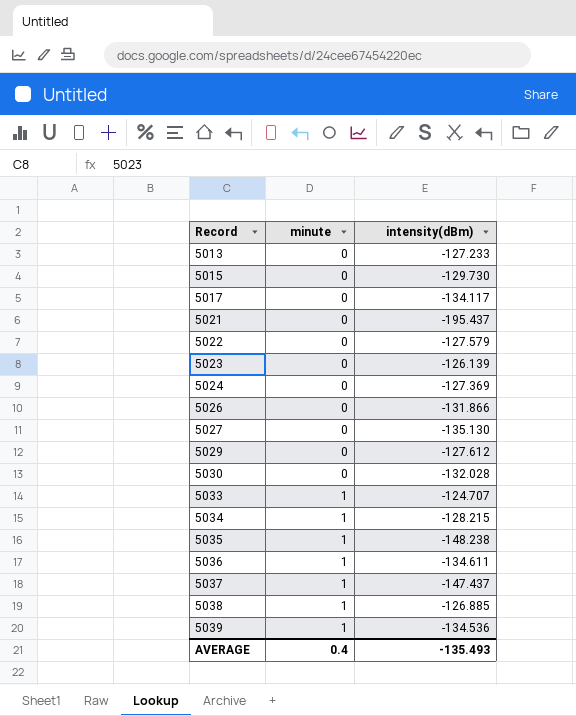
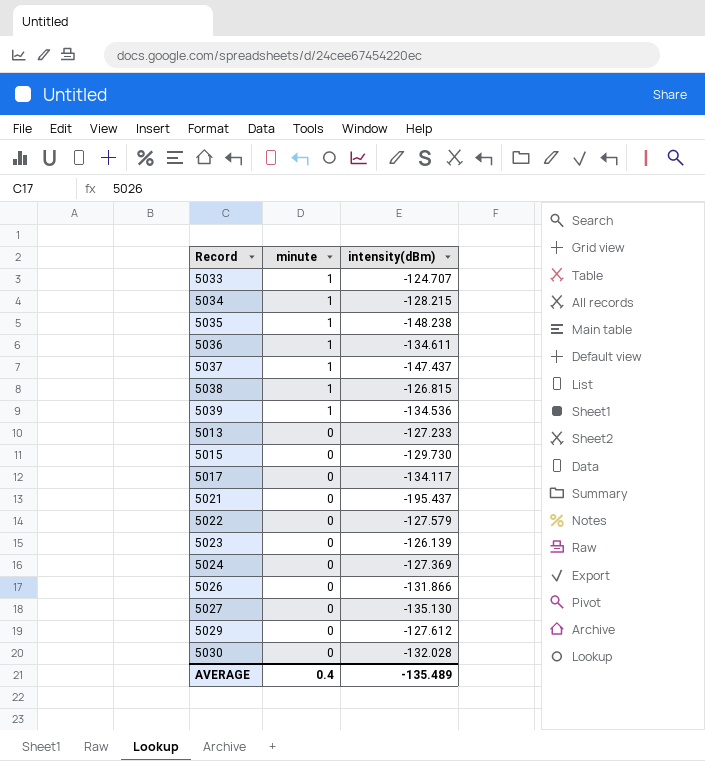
row order: Record ascending -> minute descending
5038 | intensity(dBm): -126.885 -> -126.815
AVERAGE | intensity(dBm): -135.493 -> -135.489

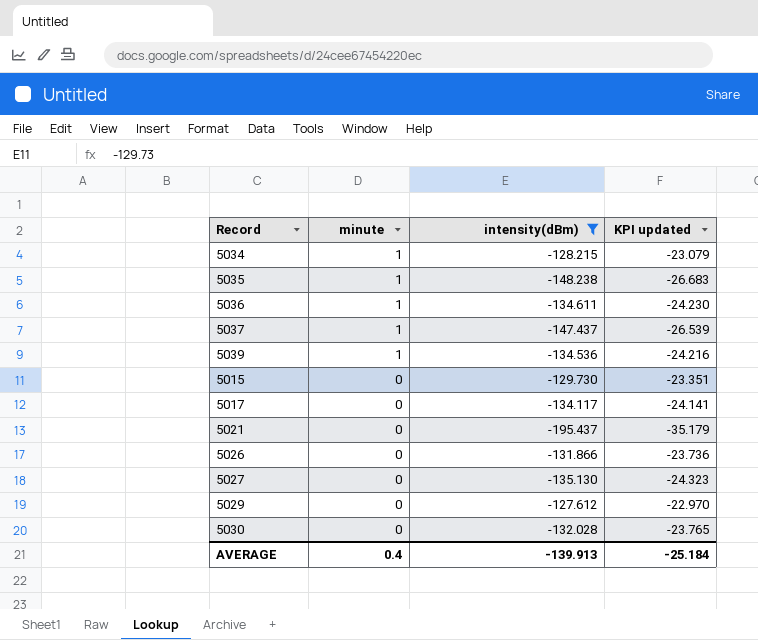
filter: none -> intensity(dBm) <= -127.612
column KPI updated | formula: none -> [intensity(dBm)] * 0.18
AVERAGE | intensity(dBm): -135.489 -> -139.913

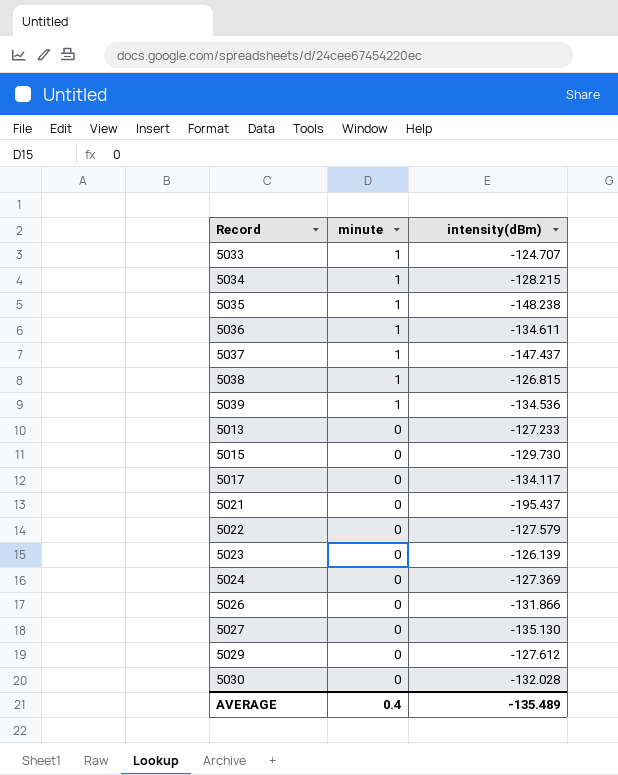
filter: intensity(dBm) <= -127.612 -> none
column KPI updated | formula: [intensity(dBm)] * 0.18 -> none
AVERAGE | intensity(dBm): -139.913 -> -135.489

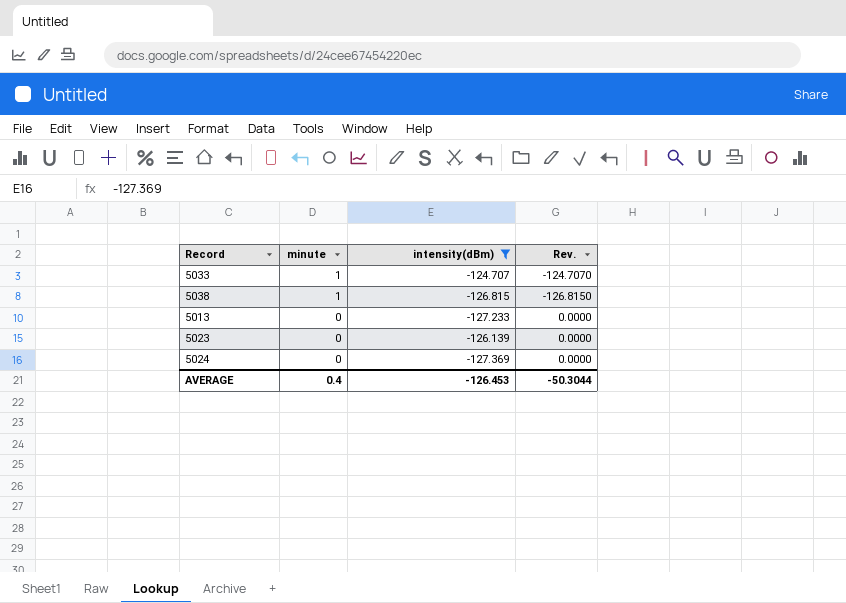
filter: none -> intensity(dBm) >= -127.369
column Rev. | formula: none -> [minute] * [intensity(dBm)]
AVERAGE | intensity(dBm): -135.489 -> -126.453

